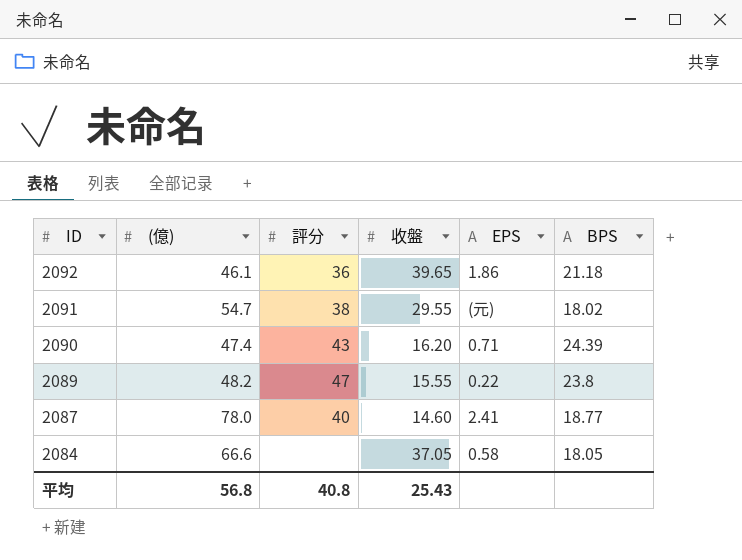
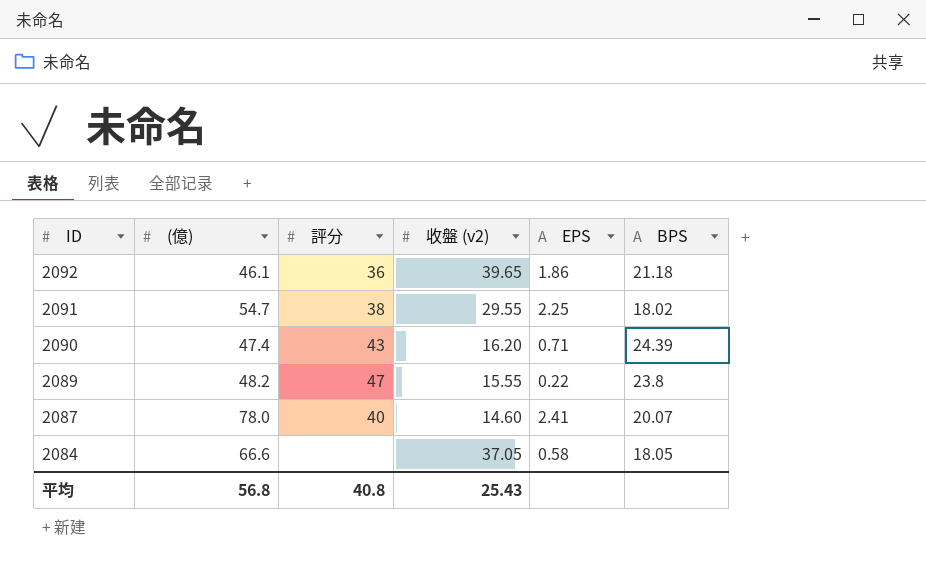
column name: 收盤 -> 收盤 (v2)
2091 | EPS: (元) -> 2.25
2087 | BPS: 18.77 -> 20.07

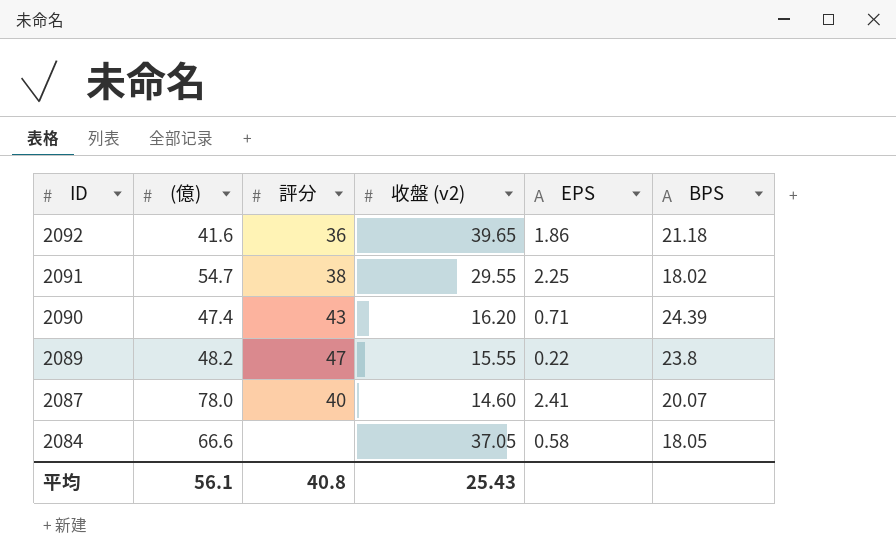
2092 | (億): 46.1 -> 41.6
平均 | (億): 56.8 -> 56.1

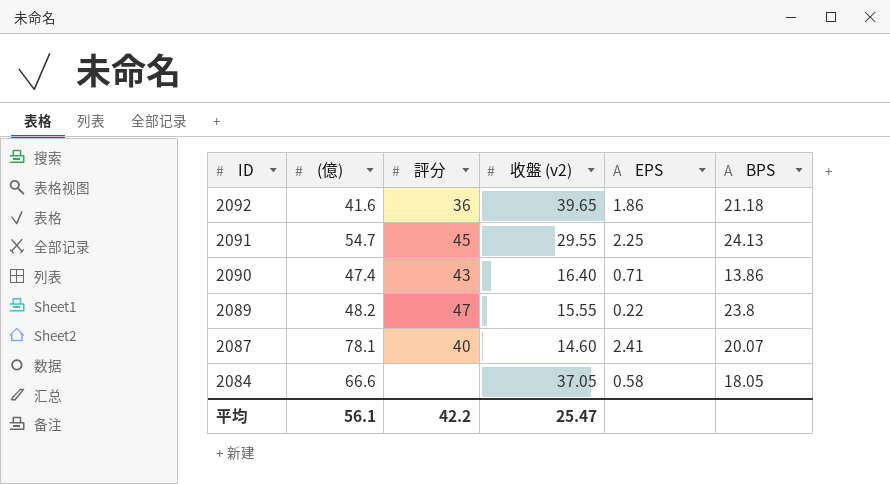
2091 | 評分: 38 -> 45
2091 | BPS: 18.02 -> 24.13
2090 | 收盤 (v2): 16.20 -> 16.40
2090 | BPS: 24.39 -> 13.86
2087 | (億): 78.0 -> 78.1
平均 | 評分: 40.8 -> 42.2
平均 | 收盤 (v2): 25.43 -> 25.47

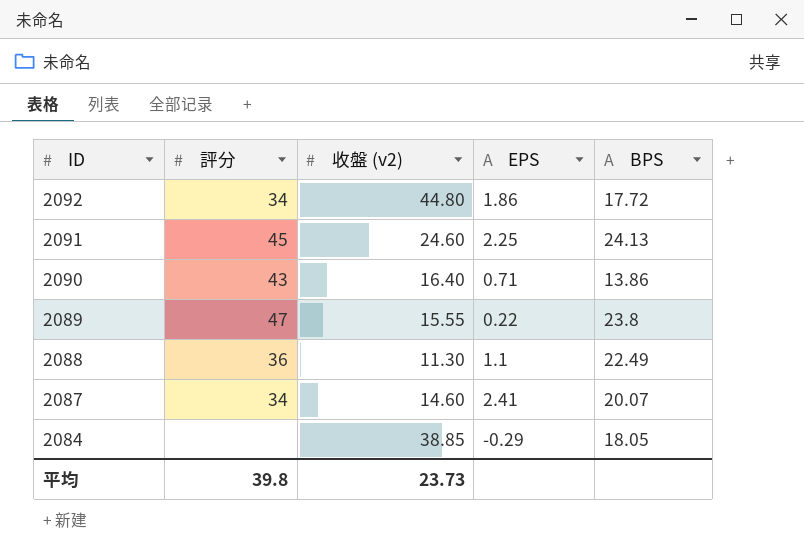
column (億) | position: 2 -> none
2092 | 評分: 36 -> 34
2092 | 收盤 (v2): 39.65 -> 44.80
2092 | BPS: 21.18 -> 17.72
2091 | 收盤 (v2): 29.55 -> 24.60
row 2088: none -> 36 | 11.30 | 1.1 | 22.49
2087 | 評分: 40 -> 34
2084 | 收盤 (v2): 37.05 -> 38.85
2084 | EPS: 0.58 -> -0.29
平均 | 評分: 42.2 -> 39.8
平均 | 收盤 (v2): 25.47 -> 23.73

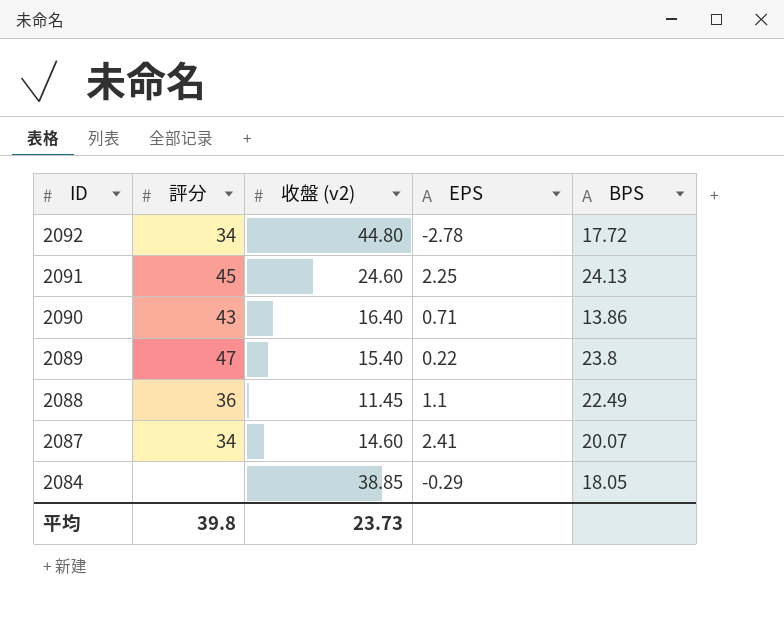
2092 | EPS: 1.86 -> -2.78
2089 | 收盤 (v2): 15.55 -> 15.40
2088 | 收盤 (v2): 11.30 -> 11.45

